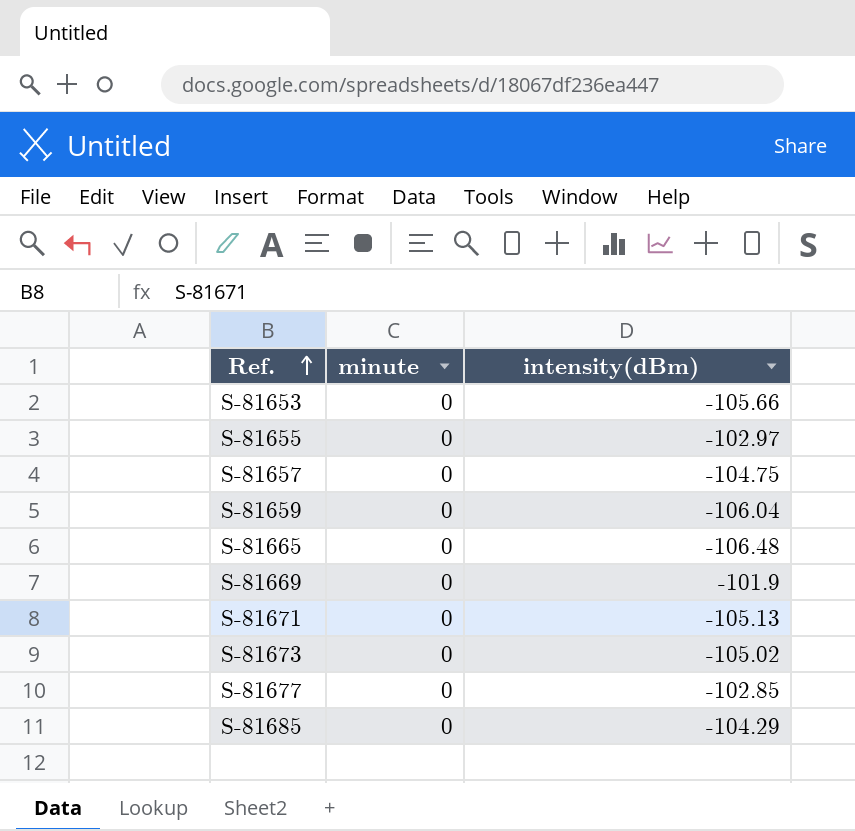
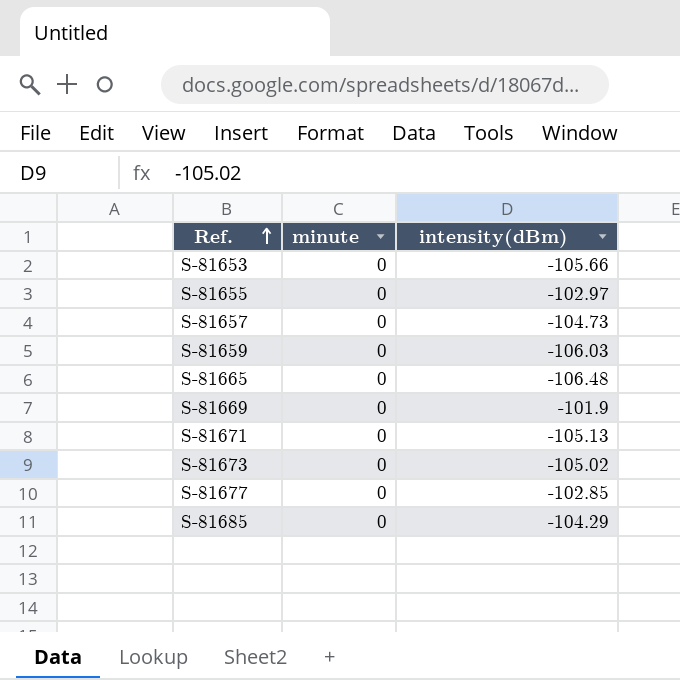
S-81657 | intensity(dBm): -104.75 -> -104.73
S-81659 | intensity(dBm): -106.04 -> -106.03

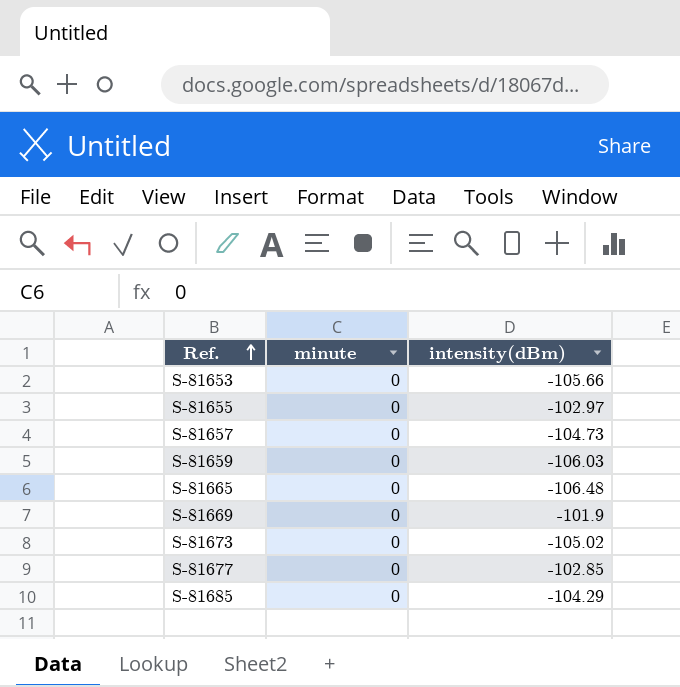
row S-81671: 0 | -105.13 -> none

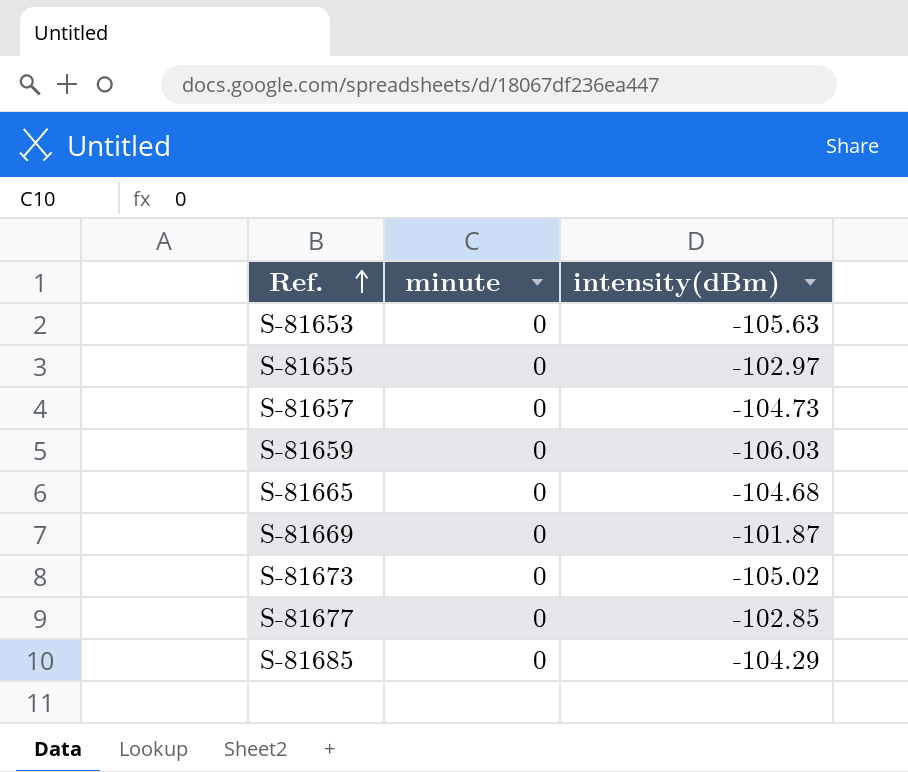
S-81653 | intensity(dBm): -105.66 -> -105.63
S-81665 | intensity(dBm): -106.48 -> -104.68
S-81669 | intensity(dBm): -101.9 -> -101.87

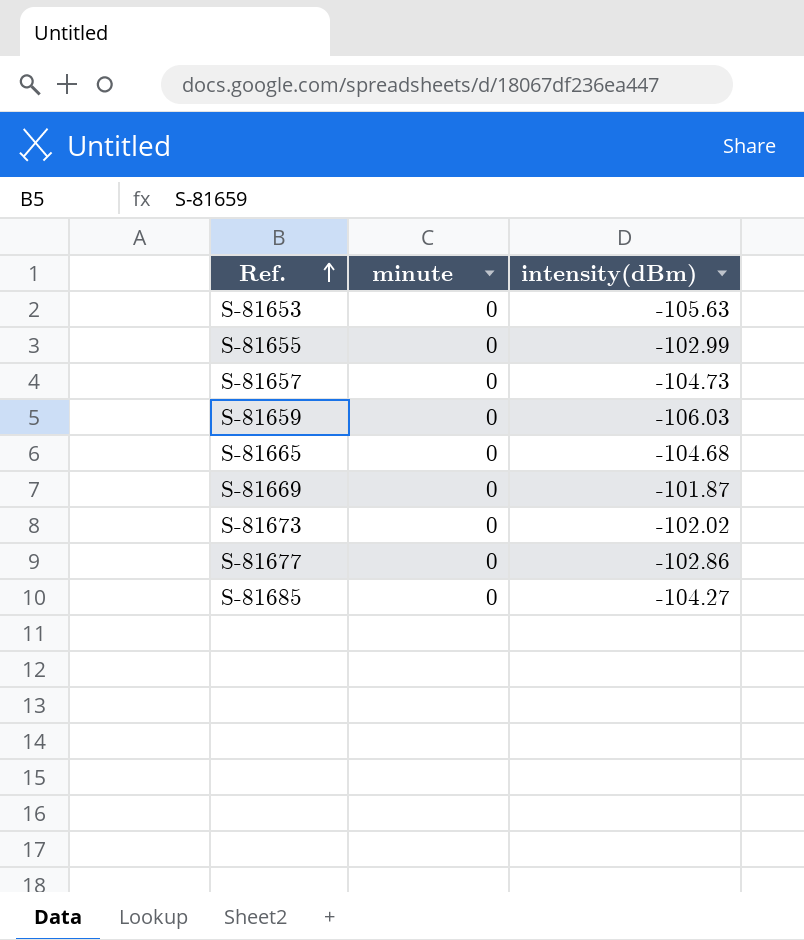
S-81655 | intensity(dBm): -102.97 -> -102.99
S-81673 | intensity(dBm): -105.02 -> -102.02
S-81677 | intensity(dBm): -102.85 -> -102.86
S-81685 | intensity(dBm): -104.29 -> -104.27

